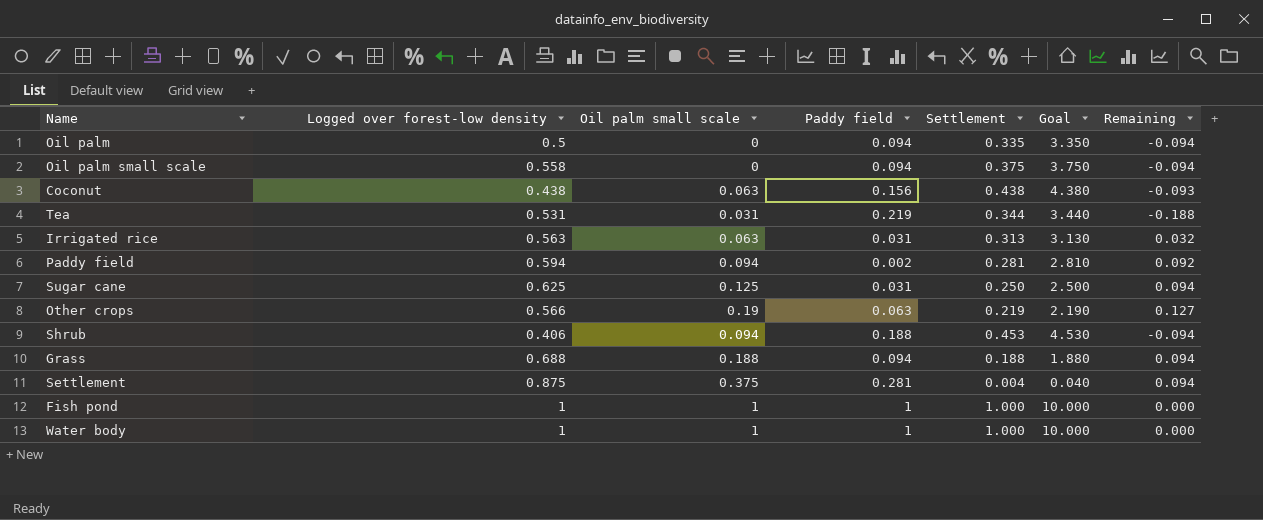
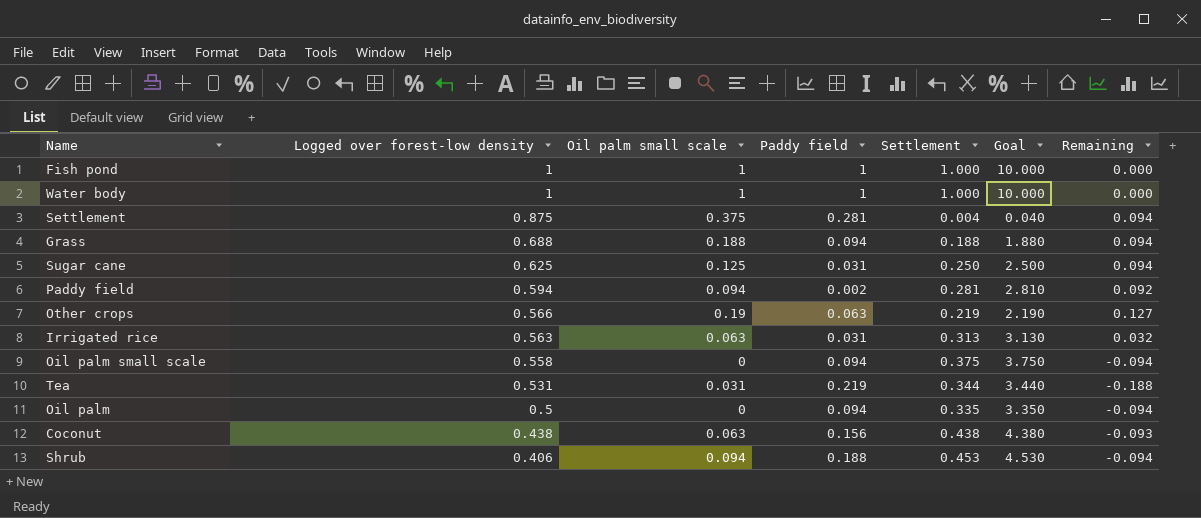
row order: none -> Logged over forest-low density descending

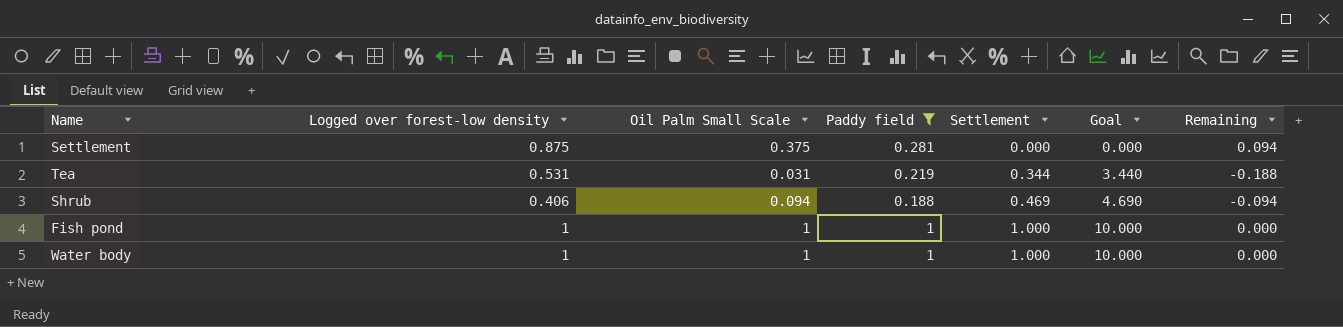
filter: none -> Paddy field >= 0.188
row order: Logged over forest-low density descending -> Settlement ascending
column name: Oil palm small scale -> Oil Palm Small Scale
Settlement | Settlement: 0.004 -> 0.000
Settlement | Goal: 0.040 -> 0.000
Shrub | Settlement: 0.453 -> 0.469
Shrub | Goal: 4.530 -> 4.690

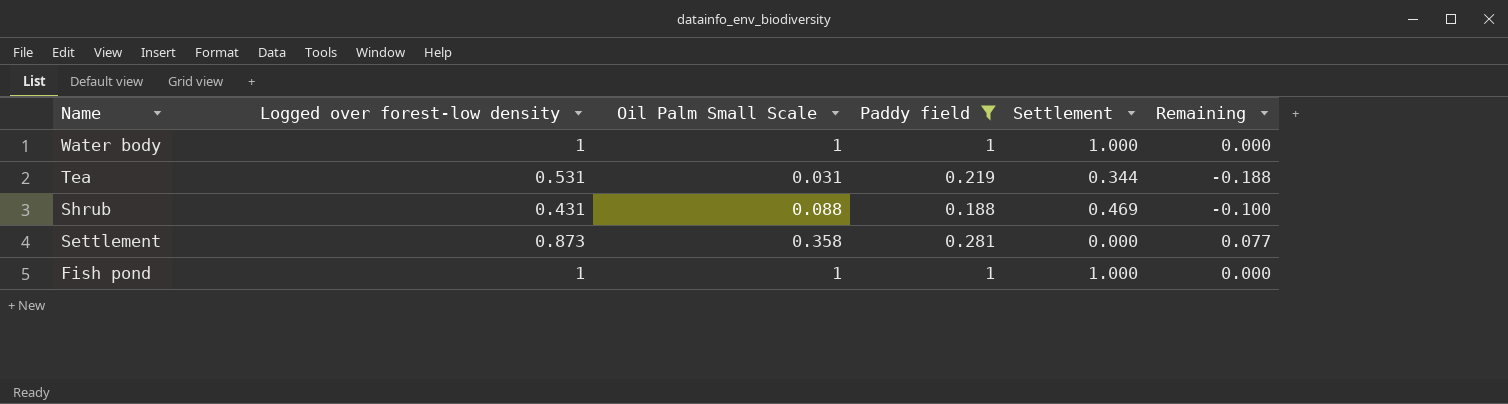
row order: Settlement ascending -> Name descending
column Goal | formula: [Settlement] * 10 -> none
Shrub | Logged over forest-low density: 0.406 -> 0.431
Shrub | Oil Palm Small Scale: 0.094 -> 0.088
Shrub | Remaining: -0.094 -> -0.100
Settlement | Logged over forest-low density: 0.875 -> 0.873
Settlement | Oil Palm Small Scale: 0.375 -> 0.358
Settlement | Remaining: 0.094 -> 0.077

